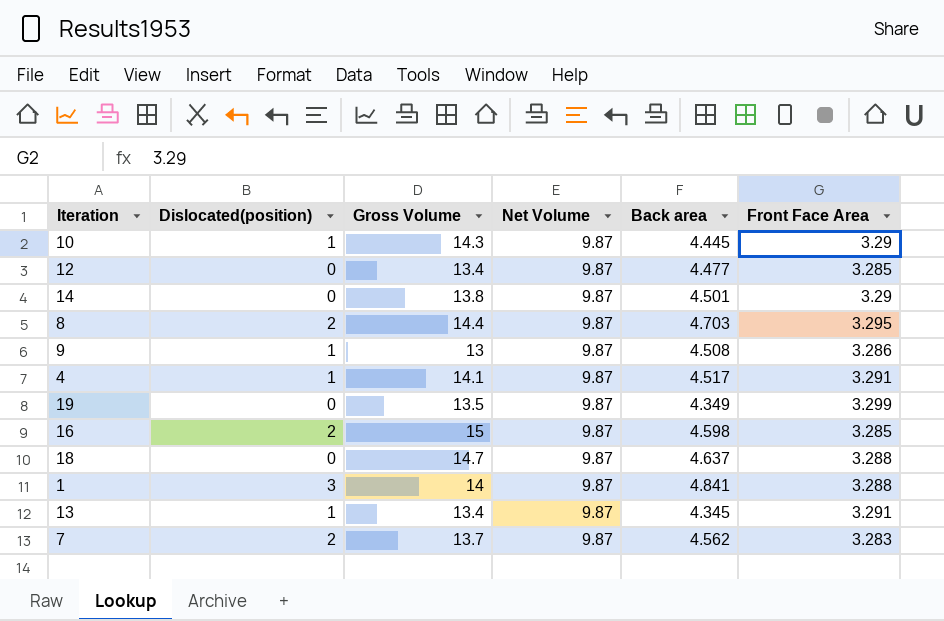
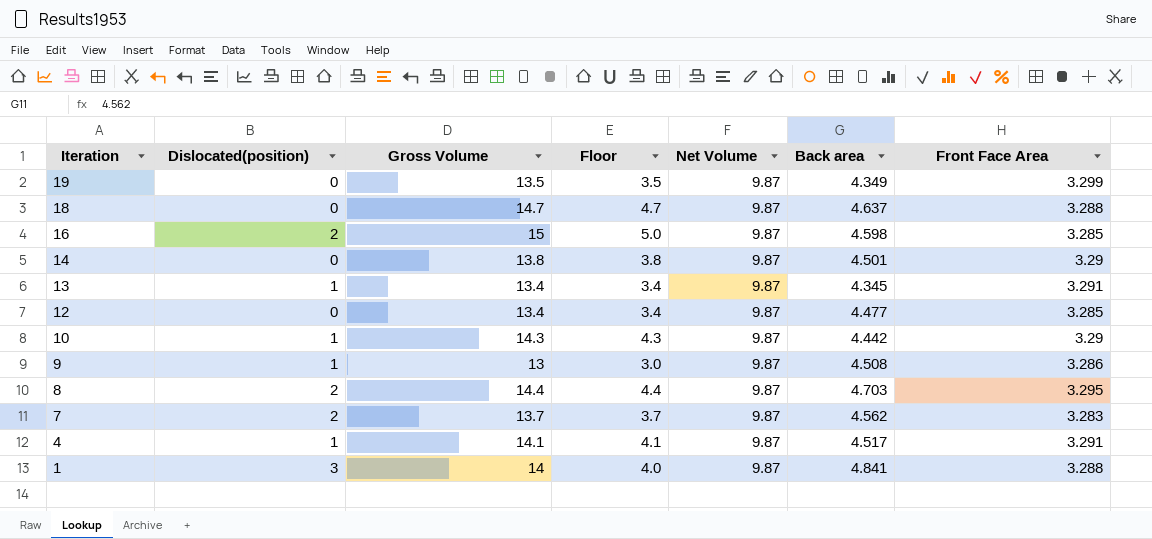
row order: none -> Iteration descending
column Floor | formula: none -> [Gross Volume] - 10
10 | Back area: 4.445 -> 4.442

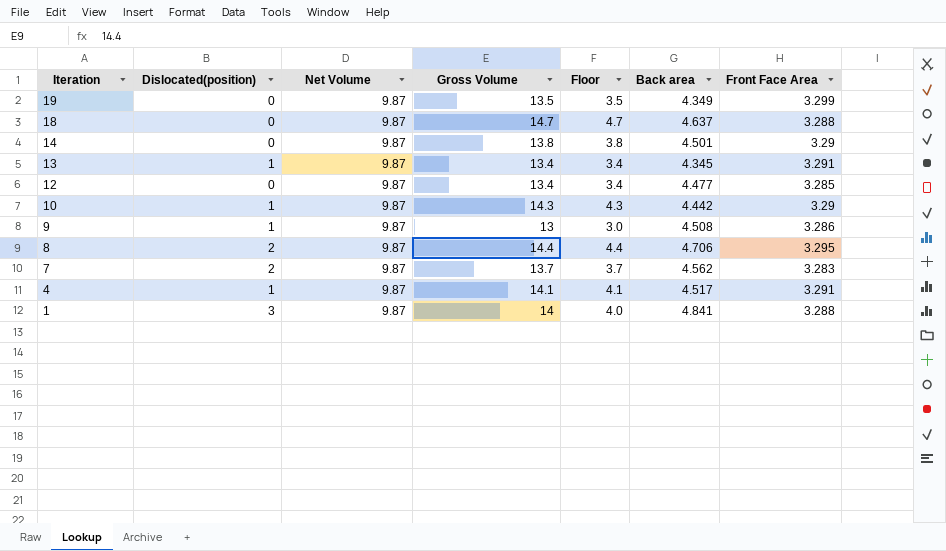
column Net Volume | position: 5 -> 3
row 16: 2 | 15 | 5.0 | 9.87 | 4.598 | 3.285 -> none
8 | Back area: 4.703 -> 4.706

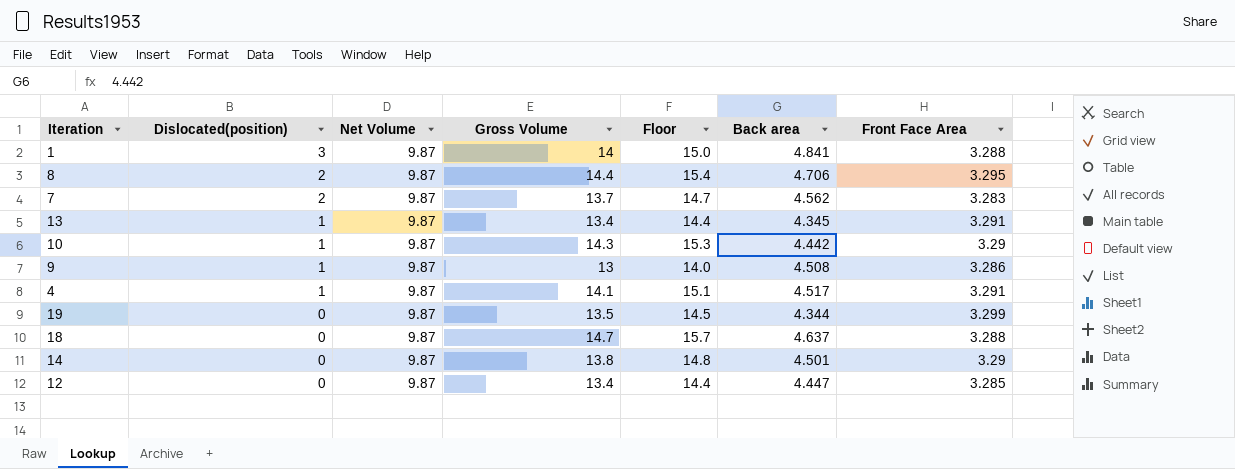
row order: Iteration descending -> Dislocated(position) descending
column Floor | formula: [Gross Volume] - 10 -> [Gross Volume] + 1
19 | Back area: 4.349 -> 4.344
12 | Back area: 4.477 -> 4.447

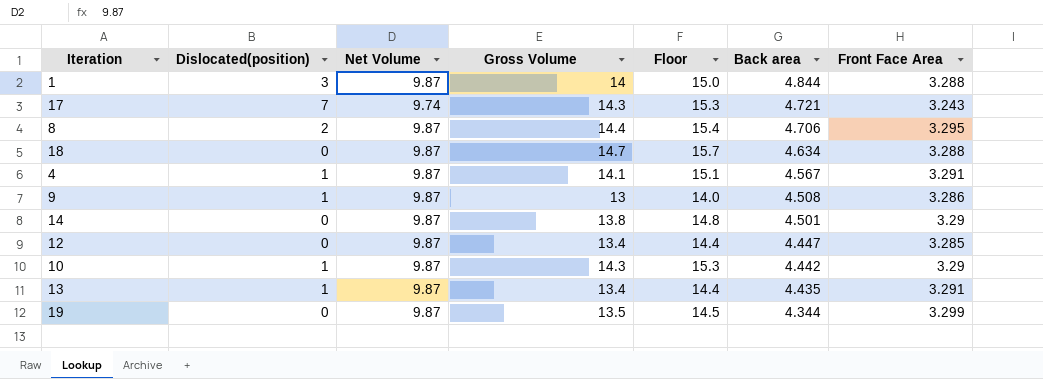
row order: Dislocated(position) descending -> Back area descending
row 7: 2 | 9.87 | 13.7 | 14.7 | 4.562 | 3.283 -> none
1 | Back area: 4.841 -> 4.844
row 17: none -> 7 | 9.74 | 14.3 | 15.3 | 4.721 | 3.243
18 | Back area: 4.637 -> 4.634
4 | Back area: 4.517 -> 4.567
13 | Back area: 4.345 -> 4.435

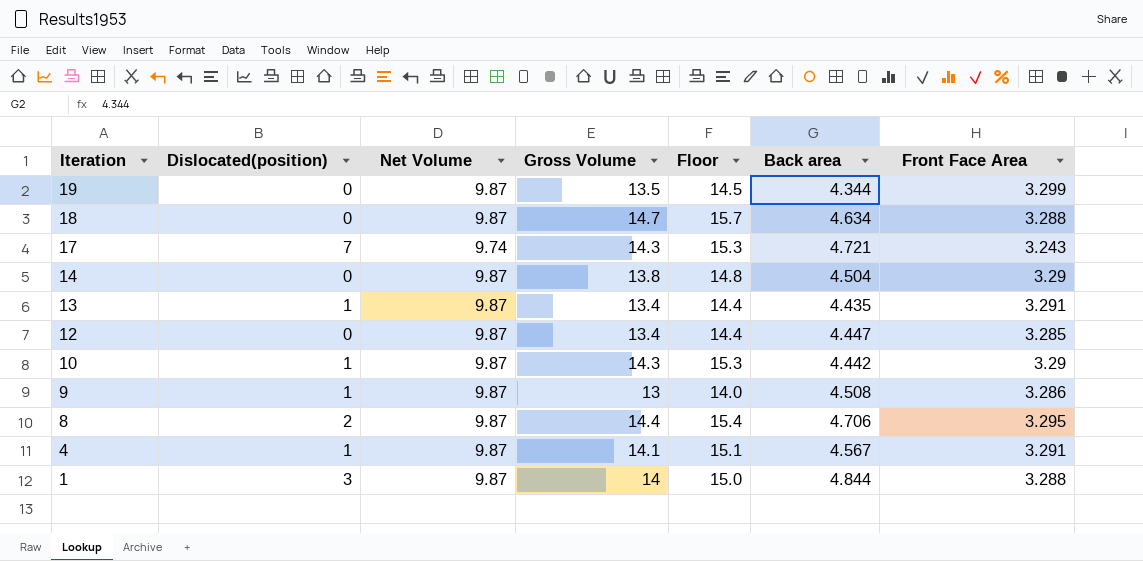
row order: Back area descending -> Iteration descending
14 | Back area: 4.501 -> 4.504

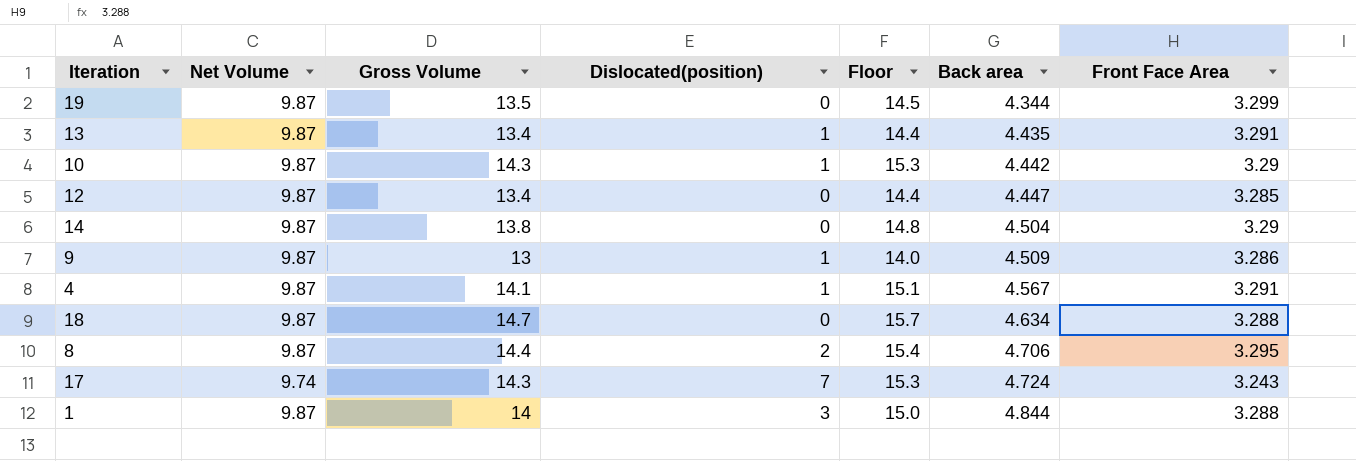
row order: Iteration descending -> Back area ascending
column Dislocated(position) | position: 2 -> 4
9 | Back area: 4.508 -> 4.509
17 | Back area: 4.721 -> 4.724

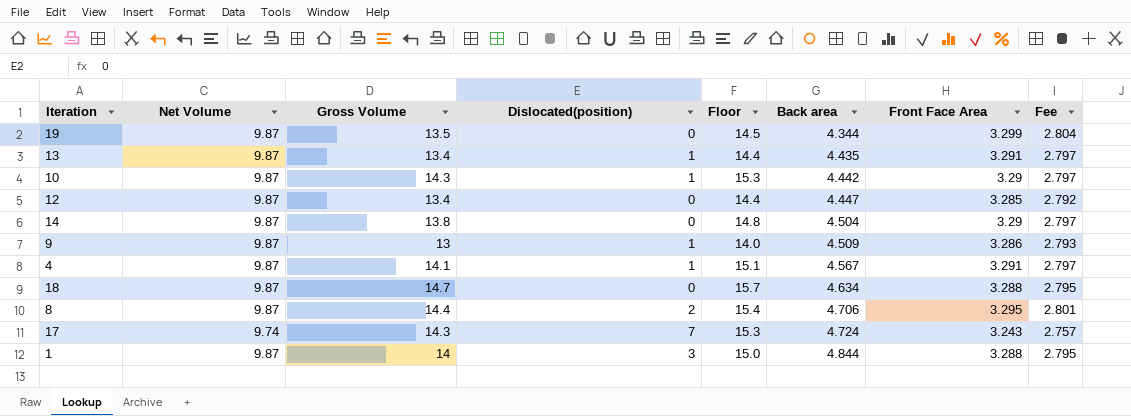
column Fee | formula: none -> [Front Face Area] * 0.85

